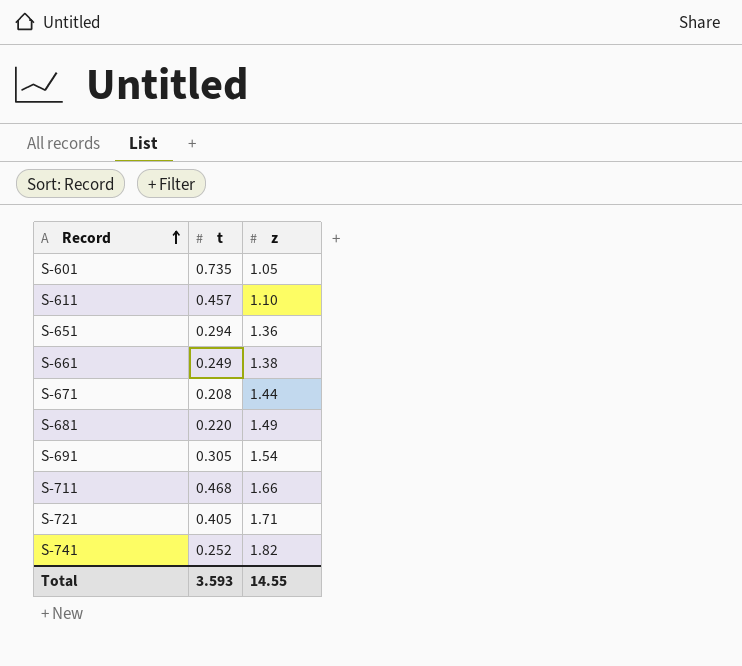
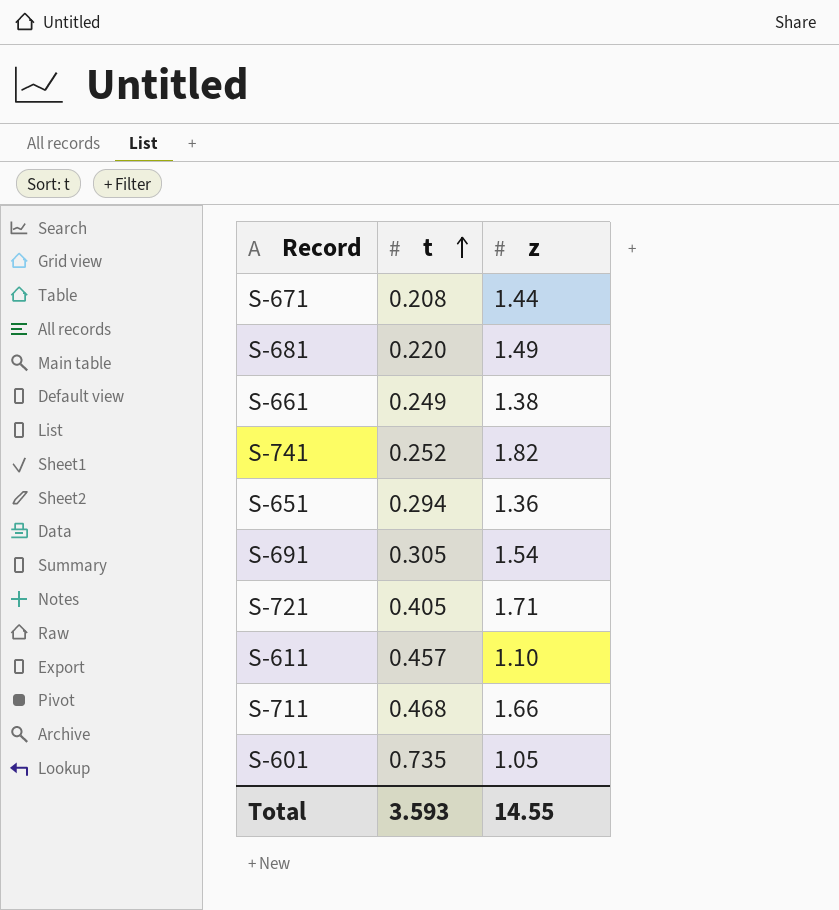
row order: Record ascending -> t ascending

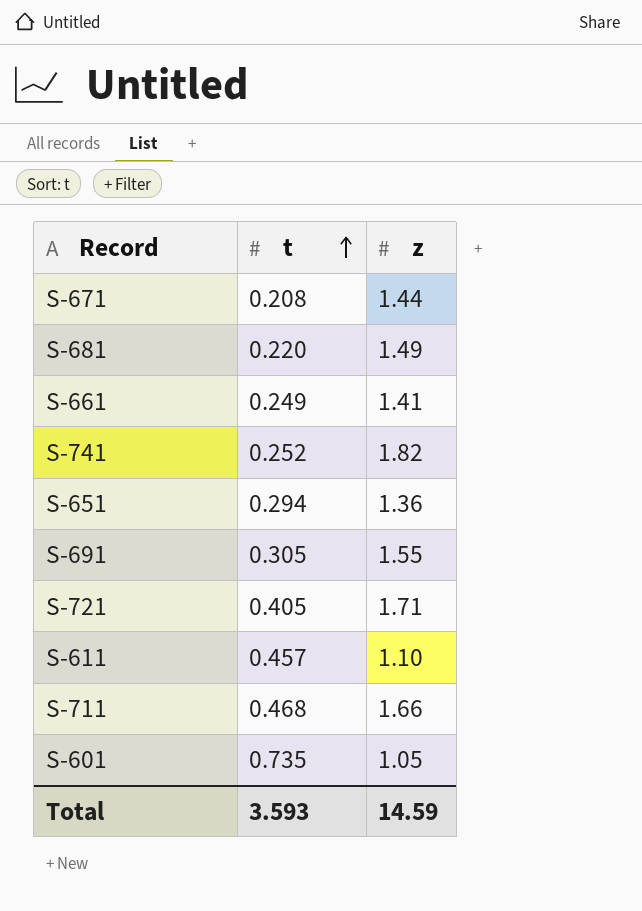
S-661 | z: 1.38 -> 1.41
S-691 | z: 1.54 -> 1.55
Total | z: 14.55 -> 14.59

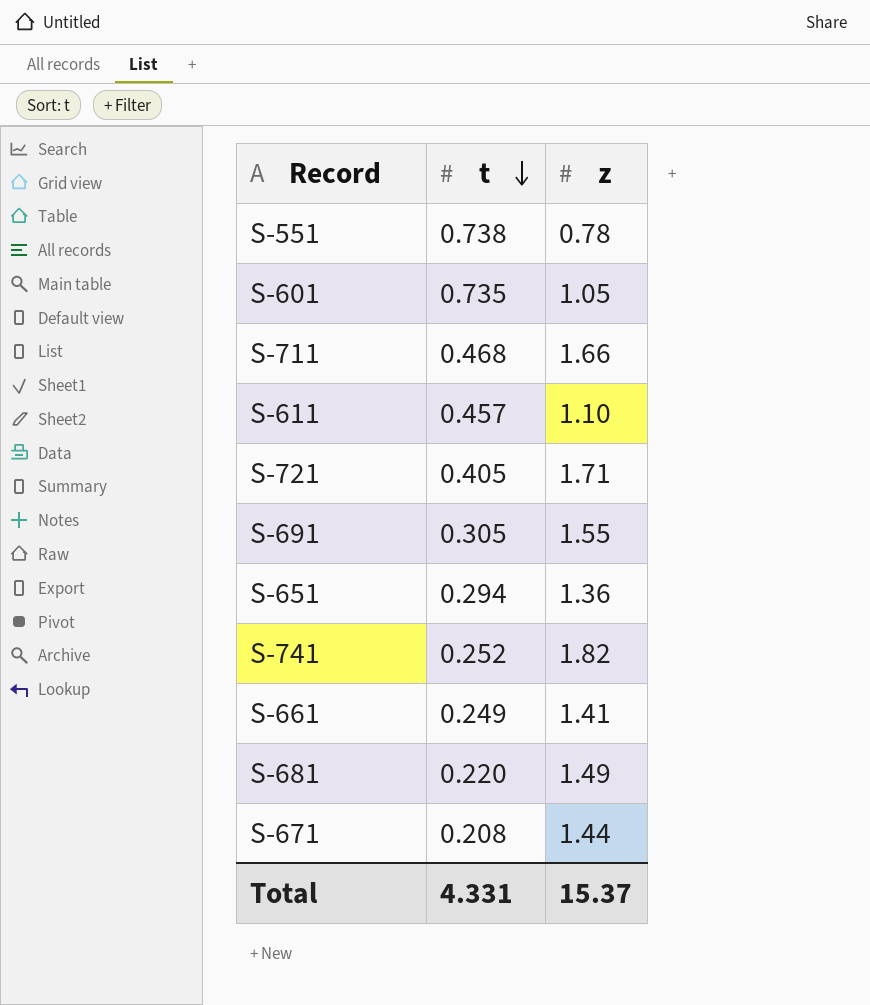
row order: t ascending -> t descending
row S-551: none -> 0.738 | 0.78
Total | t: 3.593 -> 4.331
Total | z: 14.59 -> 15.37

